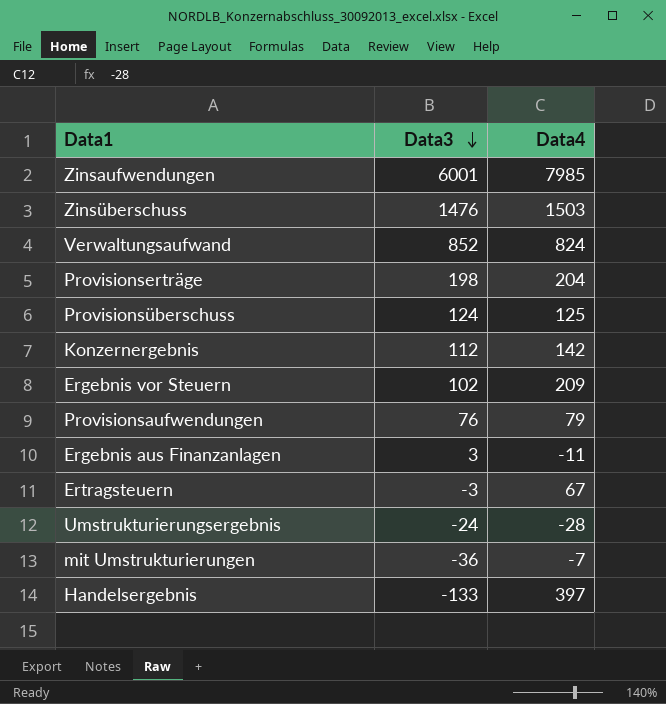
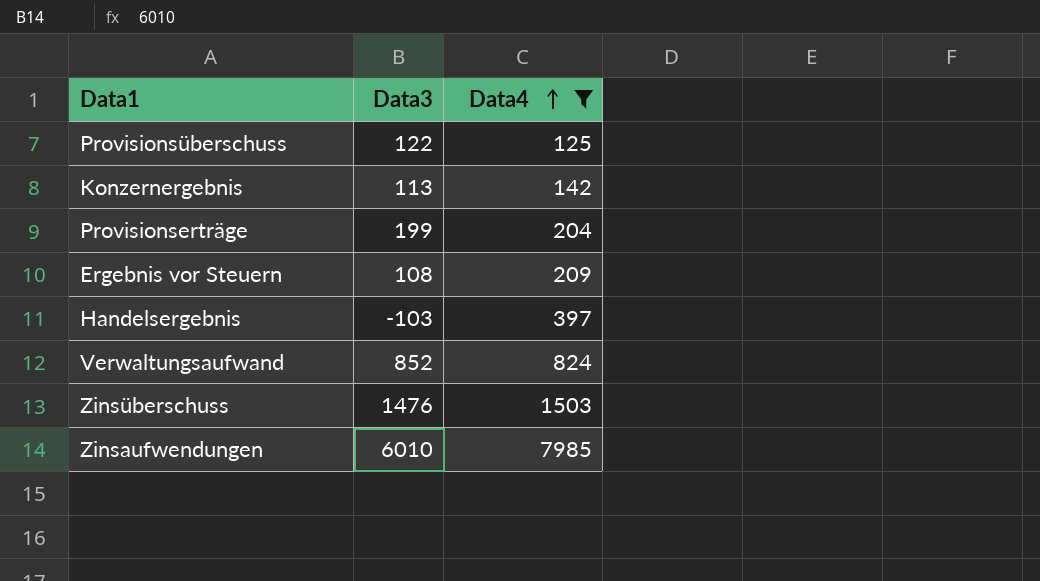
filter: none -> Data4 >= 125
row order: Data3 descending -> Data4 ascending
Provisionsüberschuss | Data3: 124 -> 122
Konzernergebnis | Data3: 112 -> 113
Provisionserträge | Data3: 198 -> 199
Ergebnis vor Steuern | Data3: 102 -> 108
Handelsergebnis | Data3: -133 -> -103
Zinsaufwendungen | Data3: 6001 -> 6010

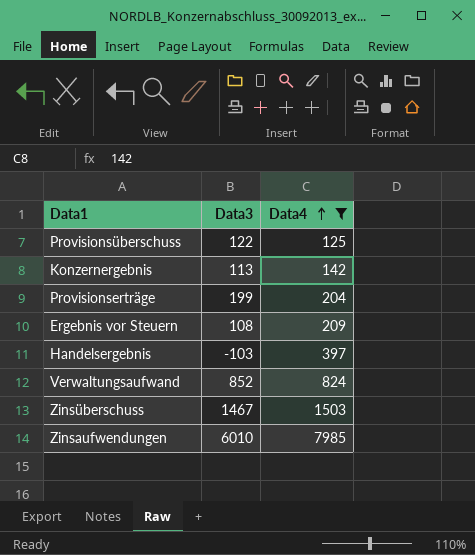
Zinsüberschuss | Data3: 1476 -> 1467

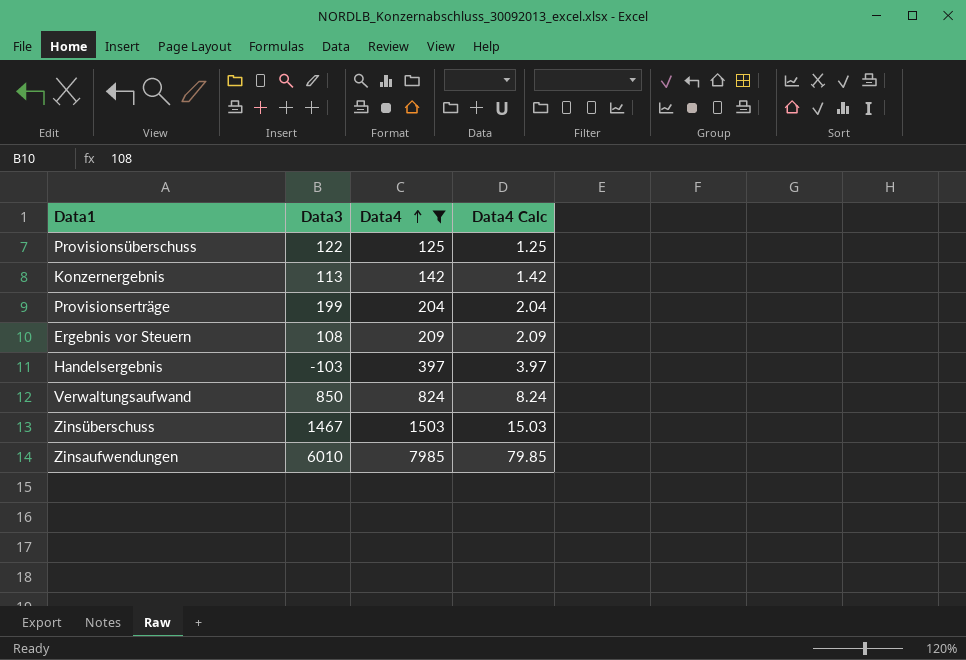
column Data4 Calc | formula: none -> [Data4] * 0.01
Verwaltungsaufwand | Data3: 852 -> 850

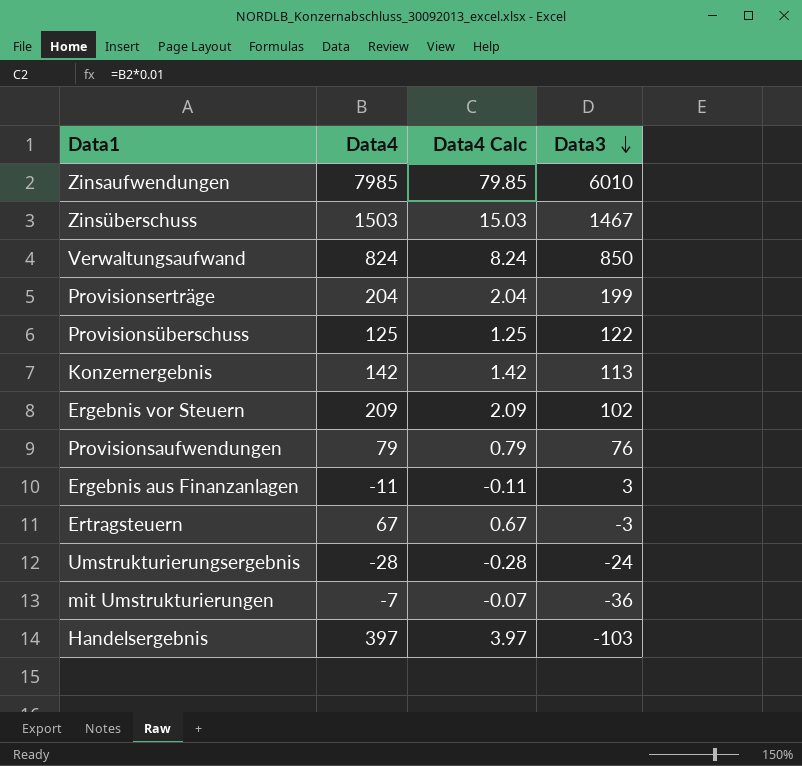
filter: Data4 >= 125 -> none
row order: Data4 ascending -> Data3 descending
column Data3 | position: 2 -> 4
Ergebnis vor Steuern | Data3: 108 -> 102

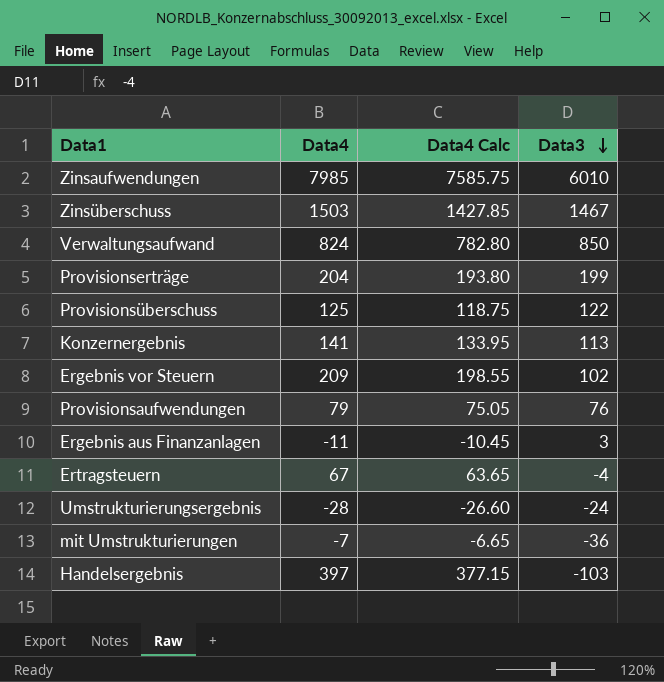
column Data4 Calc | formula: [Data4] * 0.01 -> [Data4] * 0.95
Konzernergebnis | Data4: 142 -> 141
Ertragsteuern | Data3: -3 -> -4

